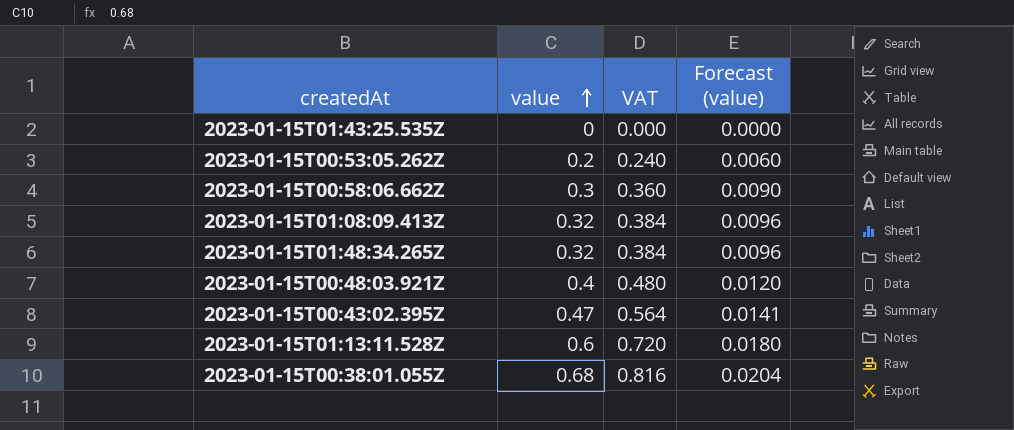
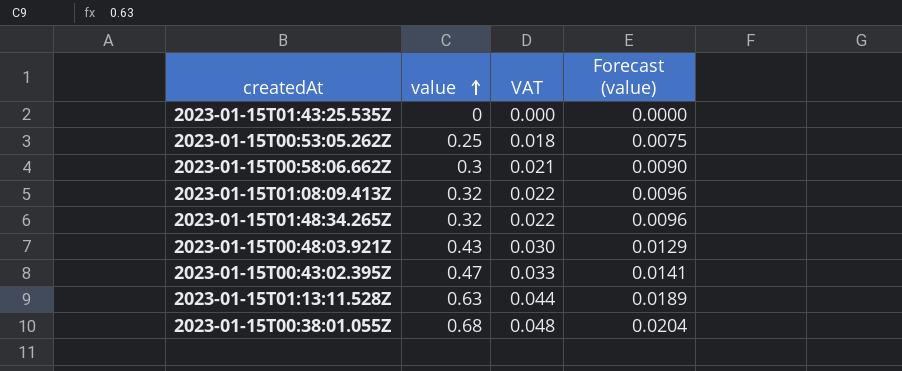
column VAT | formula: [value] * 1.2 -> [value] * 0.07
2023-01-15T00:53:05.262Z | value: 0.2 -> 0.25
2023-01-15T00:53:05.262Z | Forecast (value): 0.0060 -> 0.0075
2023-01-15T00:48:03.921Z | value: 0.4 -> 0.43
2023-01-15T00:48:03.921Z | Forecast (value): 0.0120 -> 0.0129
2023-01-15T01:13:11.528Z | value: 0.6 -> 0.63
2023-01-15T01:13:11.528Z | Forecast (value): 0.0180 -> 0.0189

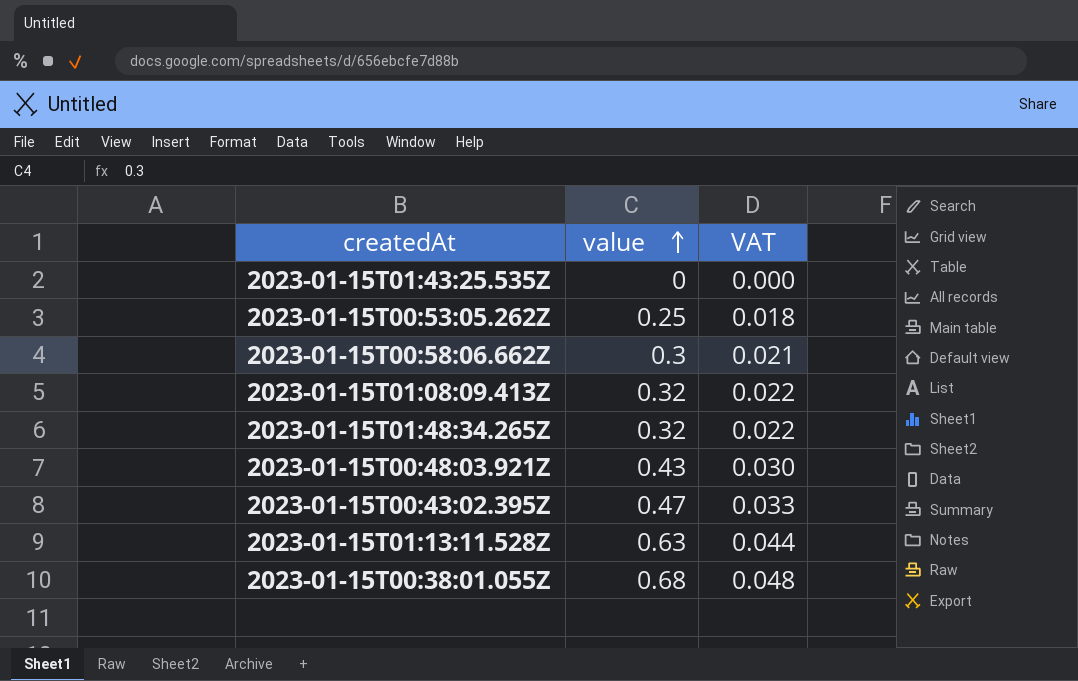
column Forecast (value) | formula: [value] * 0.03 -> none

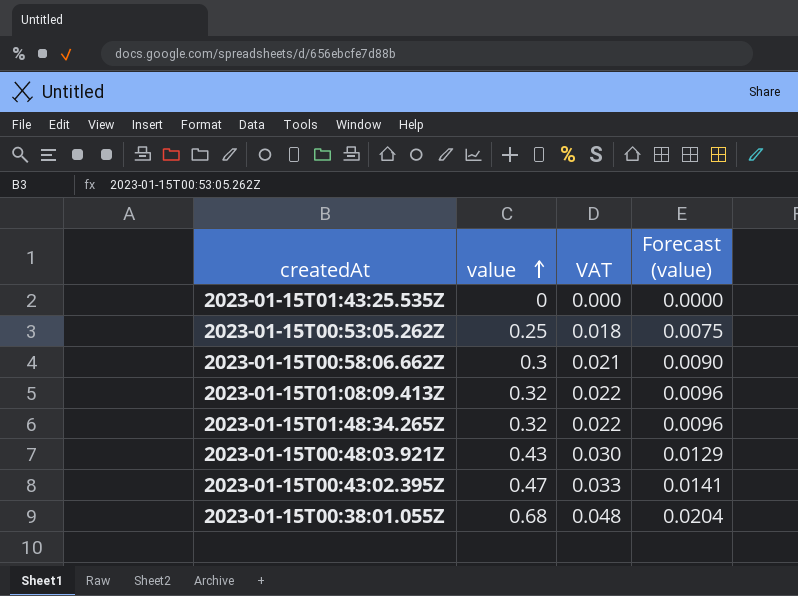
column Forecast (value) | formula: none -> [value] * 0.03
row 2023-01-15T01:13:11.528Z: 0.63 | 0.044 -> none

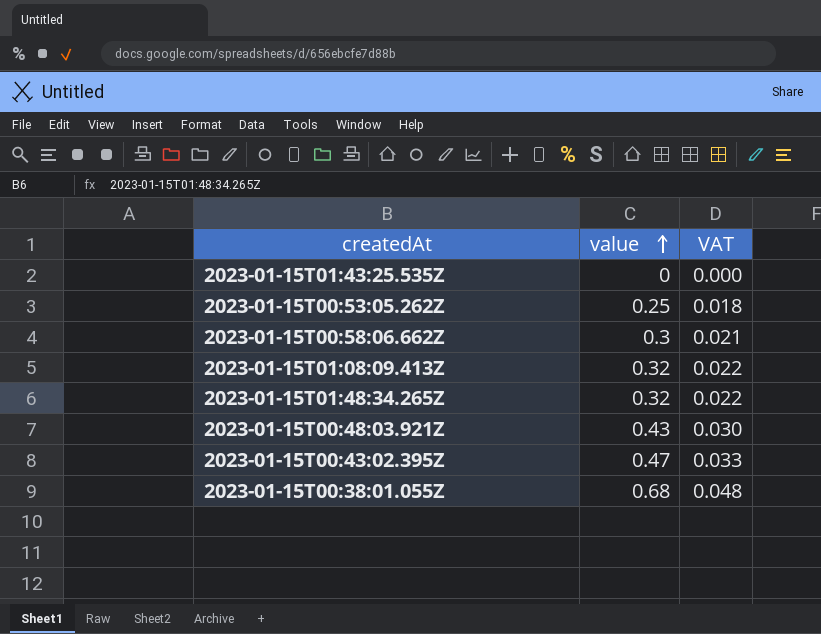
column Forecast (value) | formula: [value] * 0.03 -> none

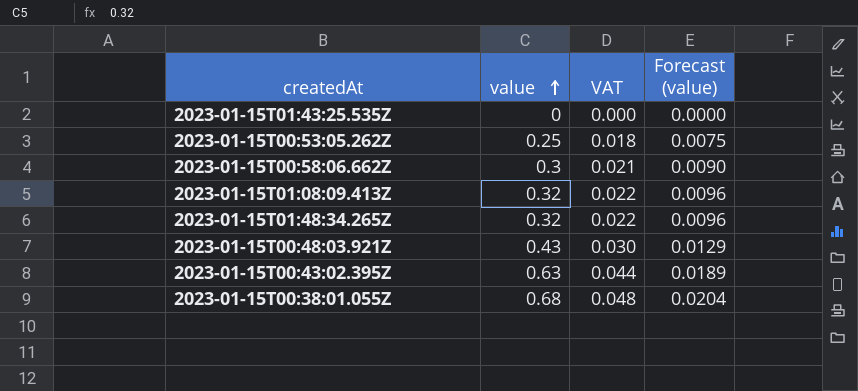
column Forecast (value) | formula: none -> [value] * 0.03
2023-01-15T00:43:02.395Z | value: 0.47 -> 0.63
2023-01-15T00:43:02.395Z | VAT: 0.033 -> 0.044

